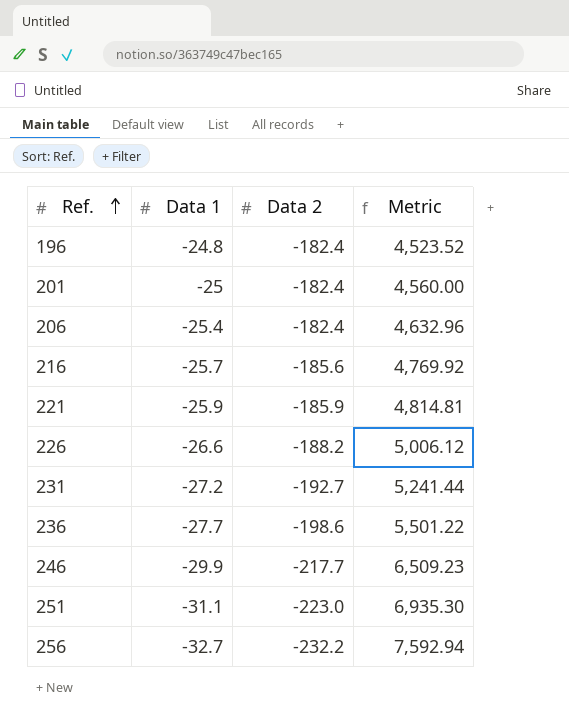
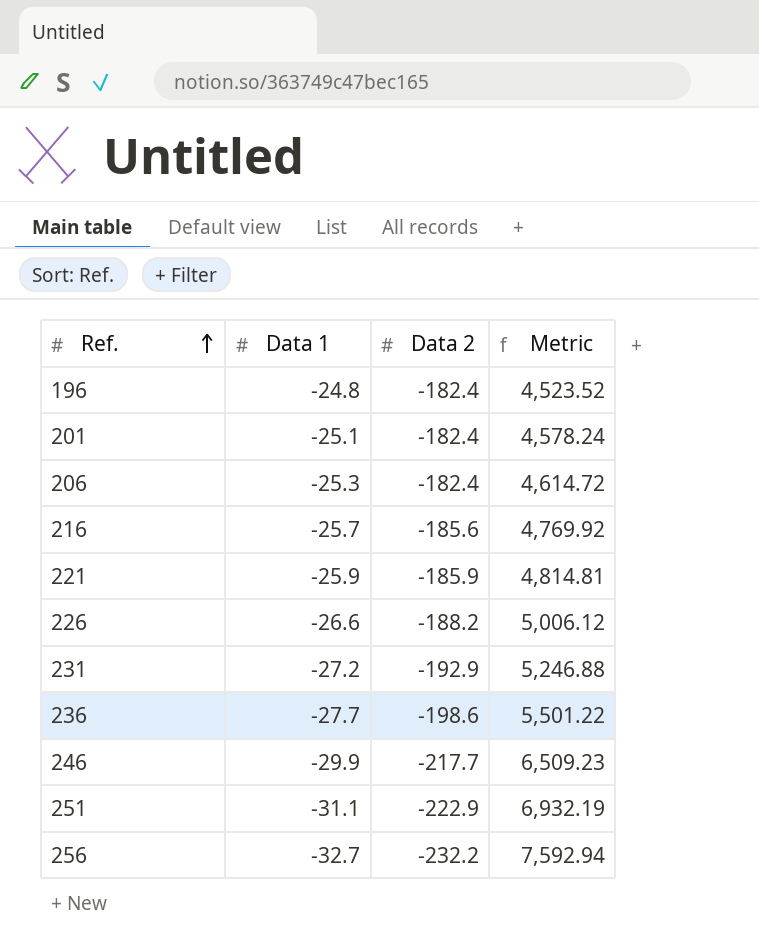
201 | Data 1: -25 -> -25.1
201 | Metric: 4,560.00 -> 4,578.24
206 | Data 1: -25.4 -> -25.3
206 | Metric: 4,632.96 -> 4,614.72
231 | Data 2: -192.7 -> -192.9
231 | Metric: 5,241.44 -> 5,246.88
251 | Data 2: -223.0 -> -222.9
251 | Metric: 6,935.30 -> 6,932.19

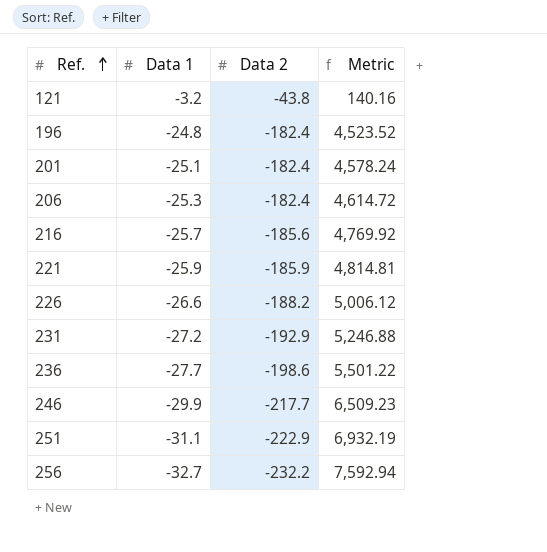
row 121: none -> -3.2 | -43.8 | 140.16

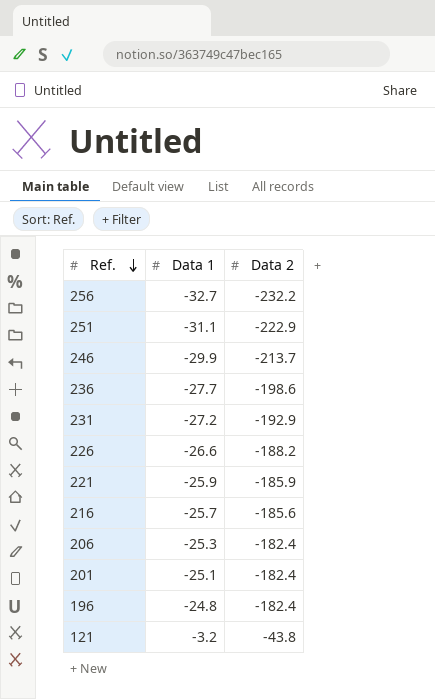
row order: Ref. ascending -> Ref. descending
column Metric | formula: [Data 1] * [Data 2] -> none
246 | Data 2: -217.7 -> -213.7

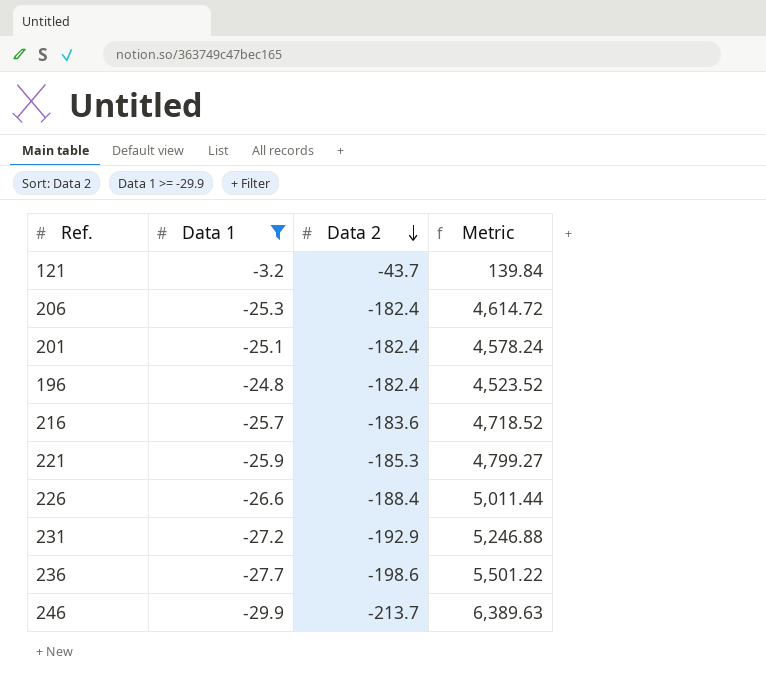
filter: none -> Data 1 >= -29.9
row order: Ref. descending -> Data 2 descending
column Metric | formula: none -> [Data 1] * [Data 2]
121 | Data 2: -43.8 -> -43.7
216 | Data 2: -185.6 -> -183.6
221 | Data 2: -185.9 -> -185.3
226 | Data 2: -188.2 -> -188.4

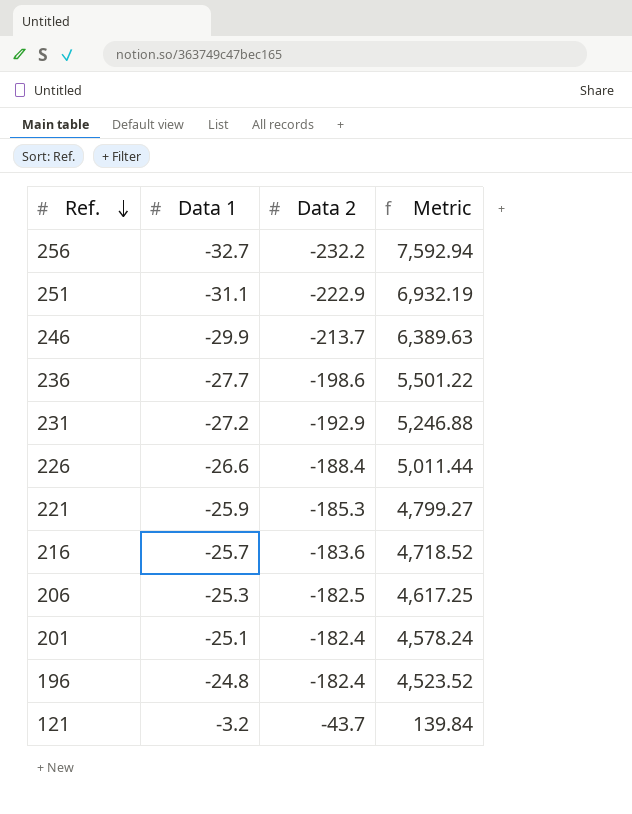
filter: Data 1 >= -29.9 -> none
row order: Data 2 descending -> Ref. descending
206 | Data 2: -182.4 -> -182.5
206 | Metric: 4,614.72 -> 4,617.25

